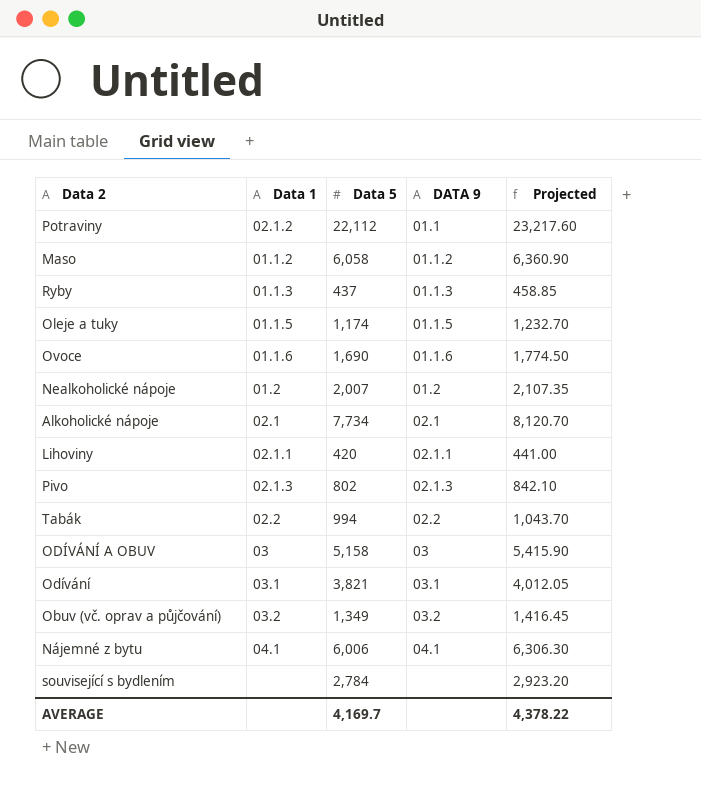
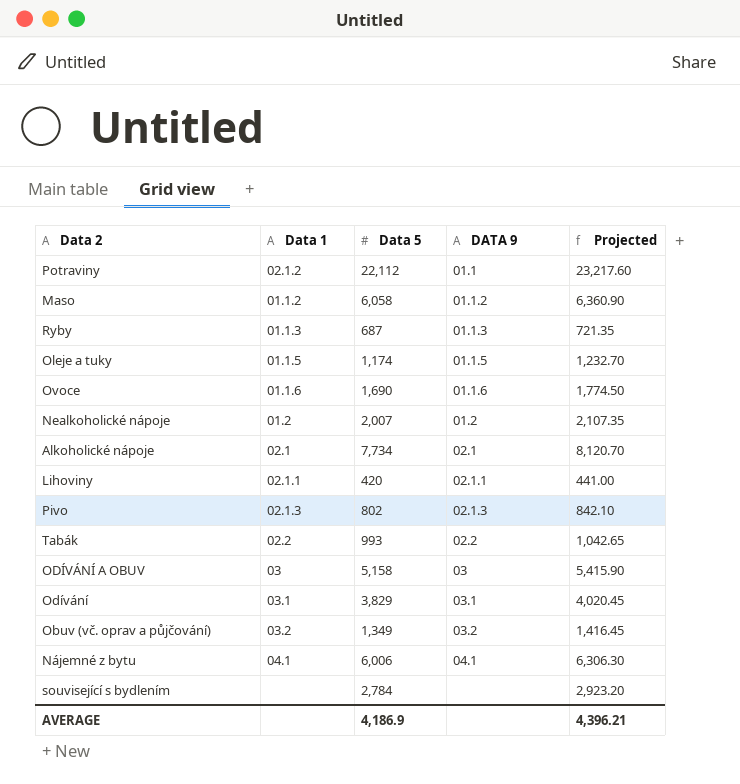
Ryby | Data 5: 437 -> 687
Ryby | Projected: 458.85 -> 721.35
Tabák | Data 5: 994 -> 993
Tabák | Projected: 1,043.70 -> 1,042.65
Odívání | Data 5: 3,821 -> 3,829
Odívání | Projected: 4,012.05 -> 4,020.45
AVERAGE | Data 5: 4,169.7 -> 4,186.9
AVERAGE | Projected: 4,378.22 -> 4,396.21

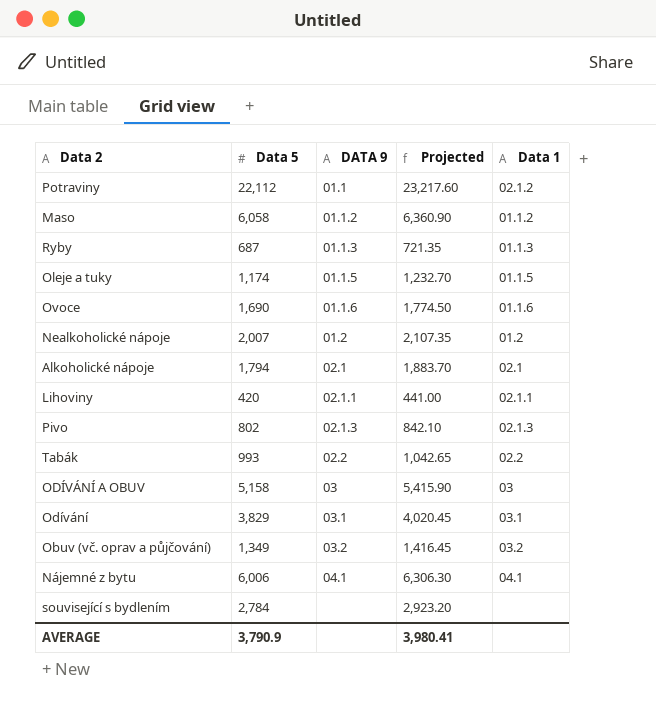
column Data 1 | position: 2 -> 5
Alkoholické nápoje | Data 5: 7,734 -> 1,794
Alkoholické nápoje | Projected: 8,120.70 -> 1,883.70
AVERAGE | Data 5: 4,186.9 -> 3,790.9
AVERAGE | Projected: 4,396.21 -> 3,980.41

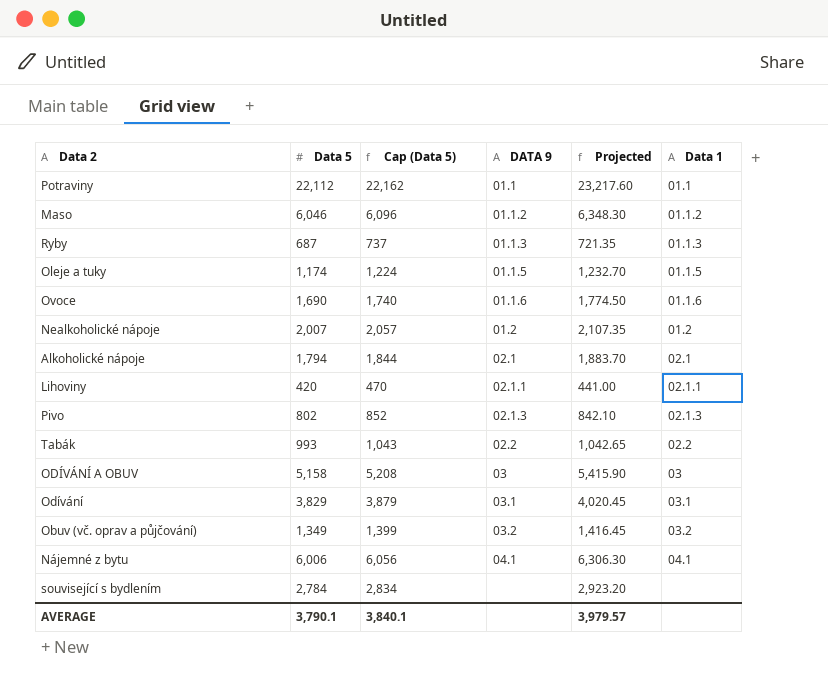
column Cap (Data 5) | formula: none -> [Data 5] + 50
Potraviny | Data 1: 02.1.2 -> 01.1
Maso | Data 5: 6,058 -> 6,046
Maso | Projected: 6,360.90 -> 6,348.30
AVERAGE | Data 5: 3,790.9 -> 3,790.1
AVERAGE | Projected: 3,980.41 -> 3,979.57

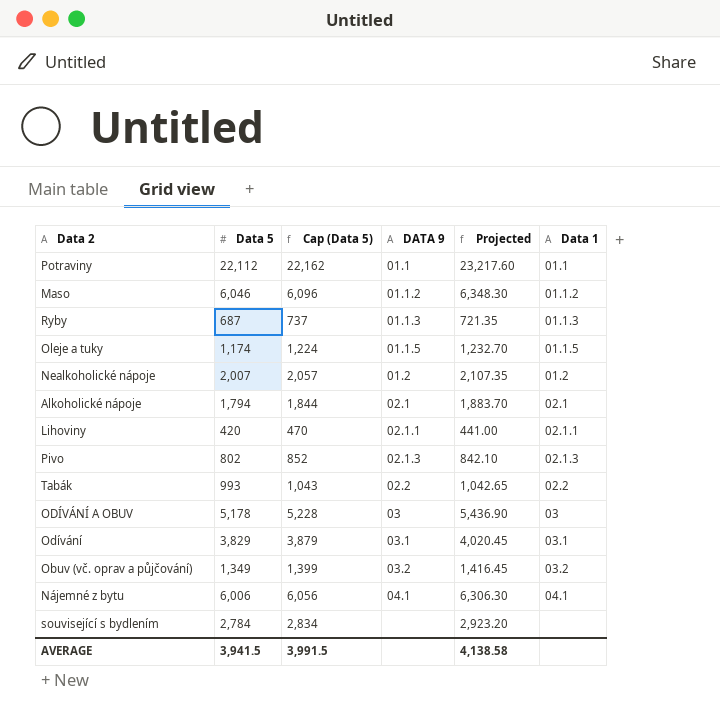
row Ovoce: 1,690 | 1,740 | 01.1.6 | 1,774.50 | 01.1.6 -> none
ODÍVÁNÍ A OBUV | Data 5: 5,158 -> 5,178
ODÍVÁNÍ A OBUV | Cap (Data 5): 5,208 -> 5,228
ODÍVÁNÍ A OBUV | Projected: 5,415.90 -> 5,436.90
AVERAGE | Data 5: 3,790.1 -> 3,941.5
AVERAGE | Cap (Data 5): 3,840.1 -> 3,991.5
AVERAGE | Projected: 3,979.57 -> 4,138.58

